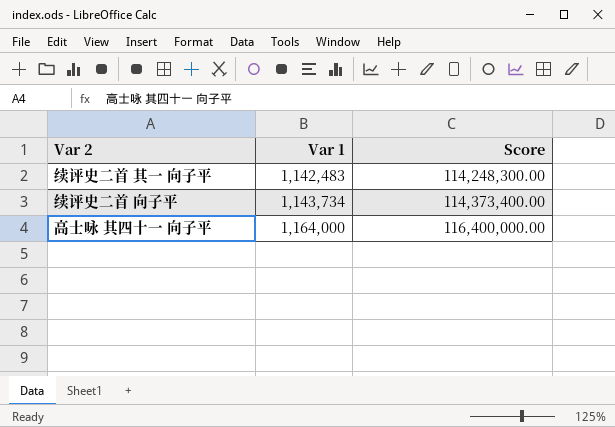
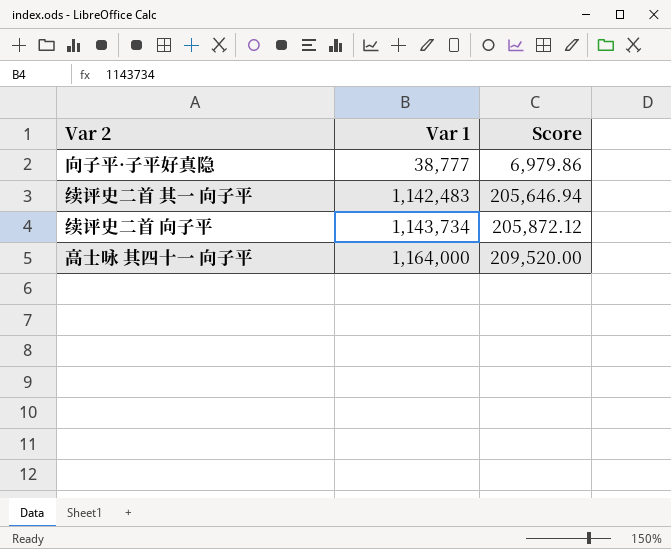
column Score | formula: [Var 1] * 100 -> [Var 1] * 0.18
row 向子平·子平好真隐: none -> 38,777 | 6,979.86

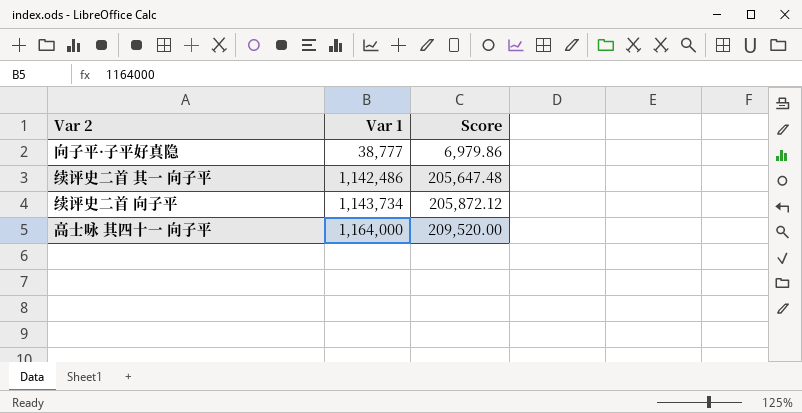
续评史二首 其一 向子平 | Var 1: 1,142,483 -> 1,142,486
续评史二首 其一 向子平 | Score: 205,646.94 -> 205,647.48

